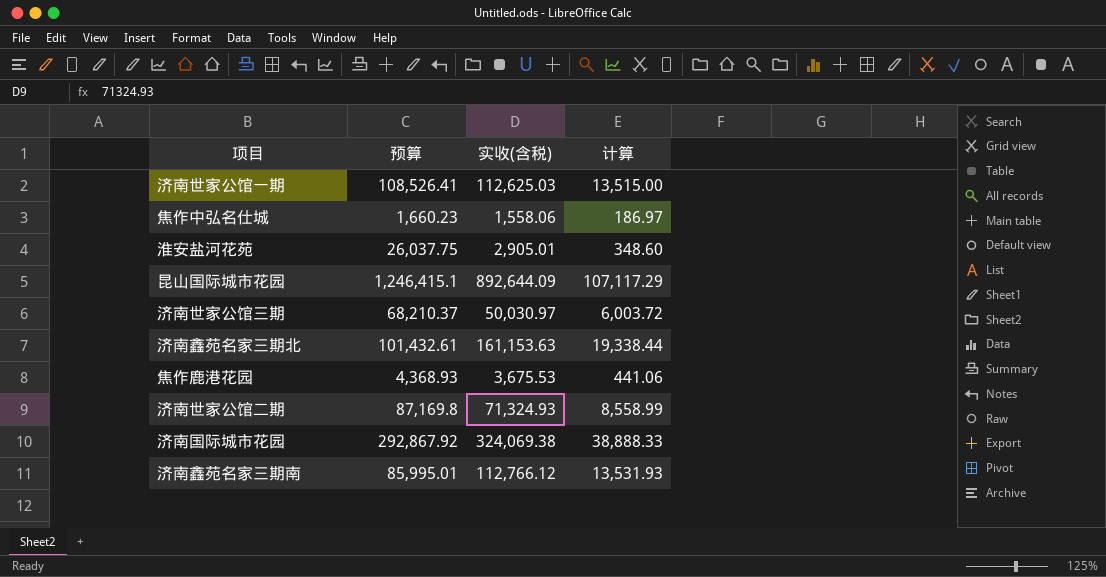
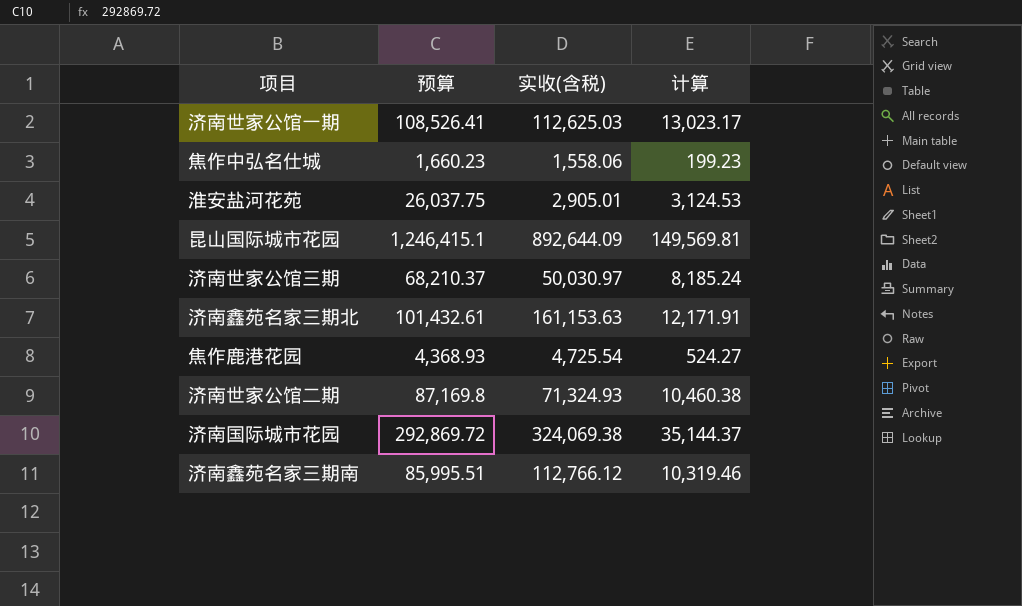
column 计算 | formula: [实收(含税)] * 0.12 -> [预算] * 0.12
焦作鹿港花园 | 实收(含税): 3,675.53 -> 4,725.54
济南国际城市花园 | 预算: 292,867.92 -> 292,869.72
济南鑫苑名家三期南 | 预算: 85,995.01 -> 85,995.51

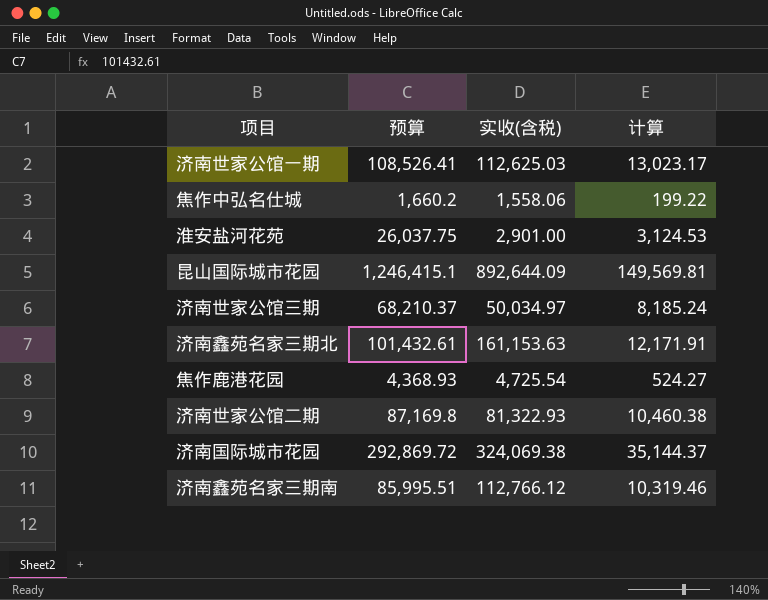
焦作中弘名仕城 | 预算: 1,660.23 -> 1,660.2
焦作中弘名仕城 | 计算: 199.23 -> 199.22
淮安盐河花苑 | 实收(含税): 2,905.01 -> 2,901.00
济南世家公馆三期 | 实收(含税): 50,030.97 -> 50,034.97
济南世家公馆二期 | 实收(含税): 71,324.93 -> 81,322.93

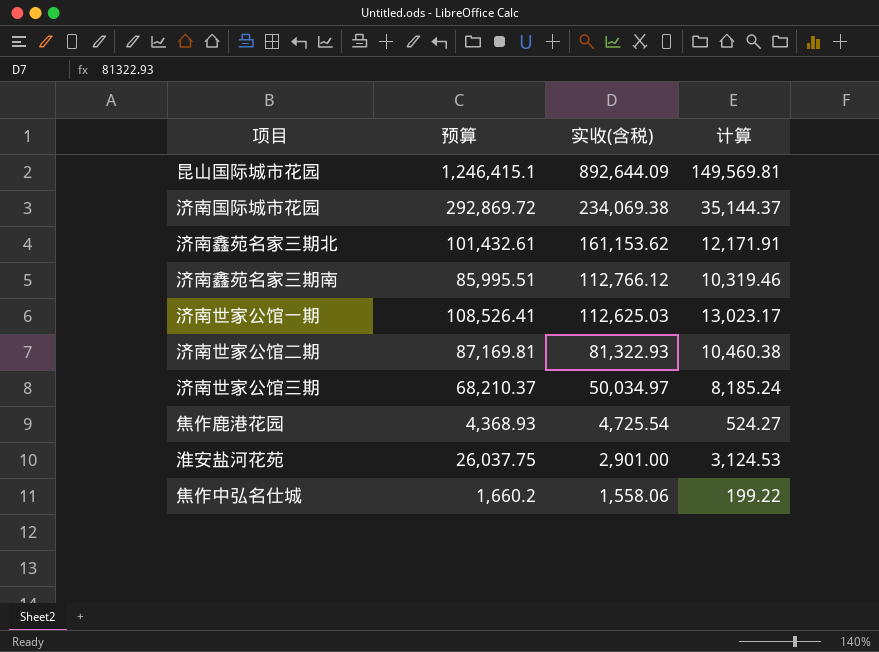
row order: none -> 实收(含税) descending
济南国际城市花园 | 实收(含税): 324,069.38 -> 234,069.38
济南鑫苑名家三期北 | 实收(含税): 161,153.63 -> 161,153.62
济南世家公馆二期 | 预算: 87,169.8 -> 87,169.81

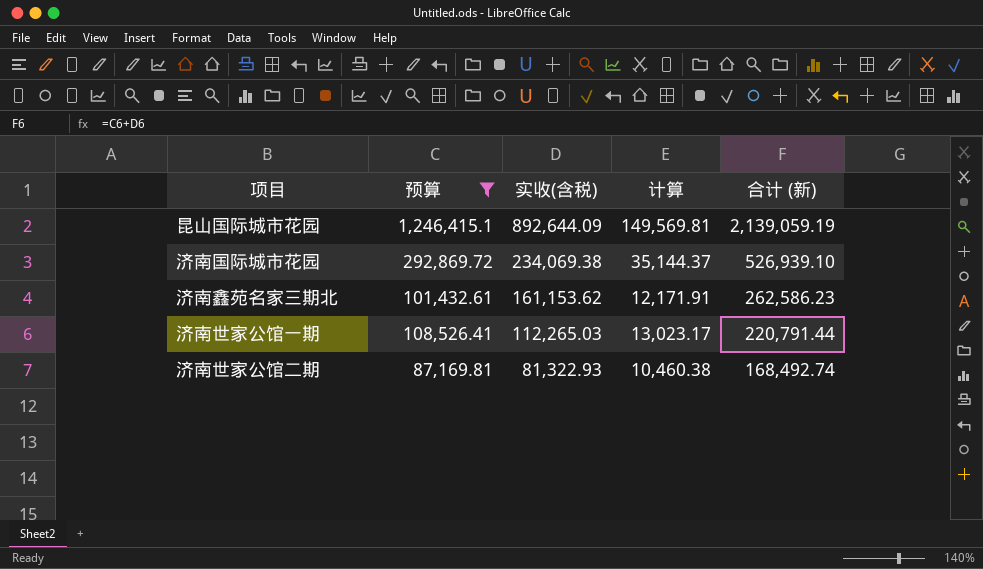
filter: none -> 预算 >= 87,169.81
column 合计 (新) | formula: none -> [预算] + [实收(含税)]
济南世家公馆一期 | 实收(含税): 112,625.03 -> 112,265.03

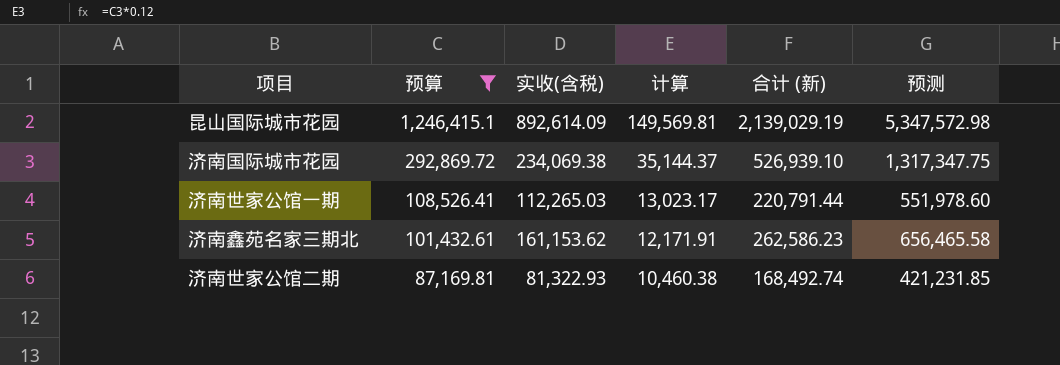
row order: 实收(含税) descending -> 预算 descending
column 预测 | formula: none -> [合计 (新)] * 2.5
昆山国际城市花园 | 实收(含税): 892,644.09 -> 892,614.09
昆山国际城市花园 | 合计 (新): 2,139,059.19 -> 2,139,029.19

